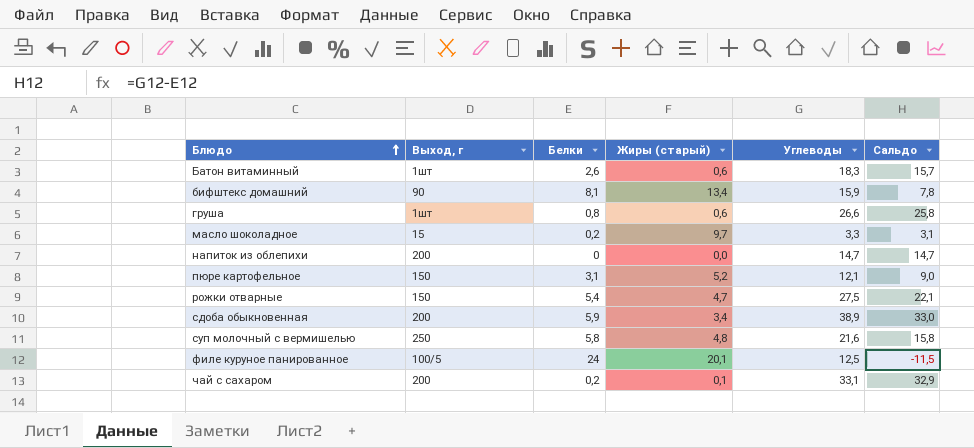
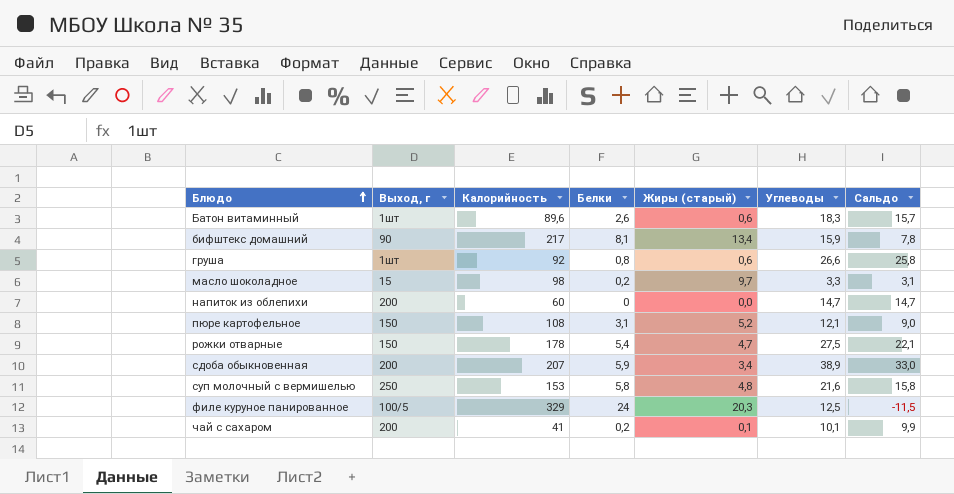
column Калорийность | position: none -> 3
филе куруное панированное | Жиры (старый): 20,1 -> 20,3
чай с сахаром | Углеводы: 33,1 -> 10,1
чай с сахаром | Сальдо: 32,9 -> 9,9

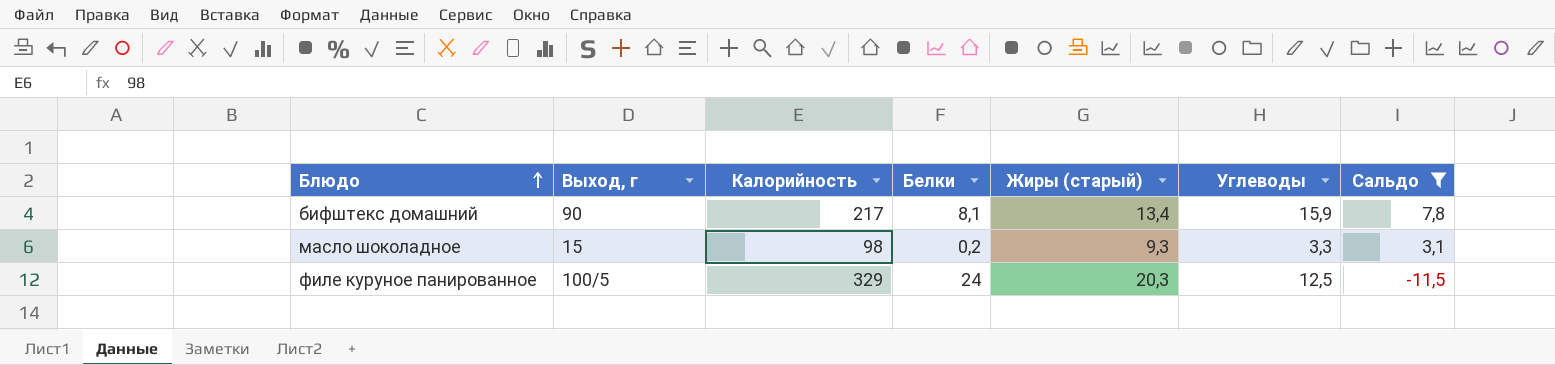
filter: none -> Сальдо <= 7,8
масло шоколадное | Жиры (старый): 9,7 -> 9,3

